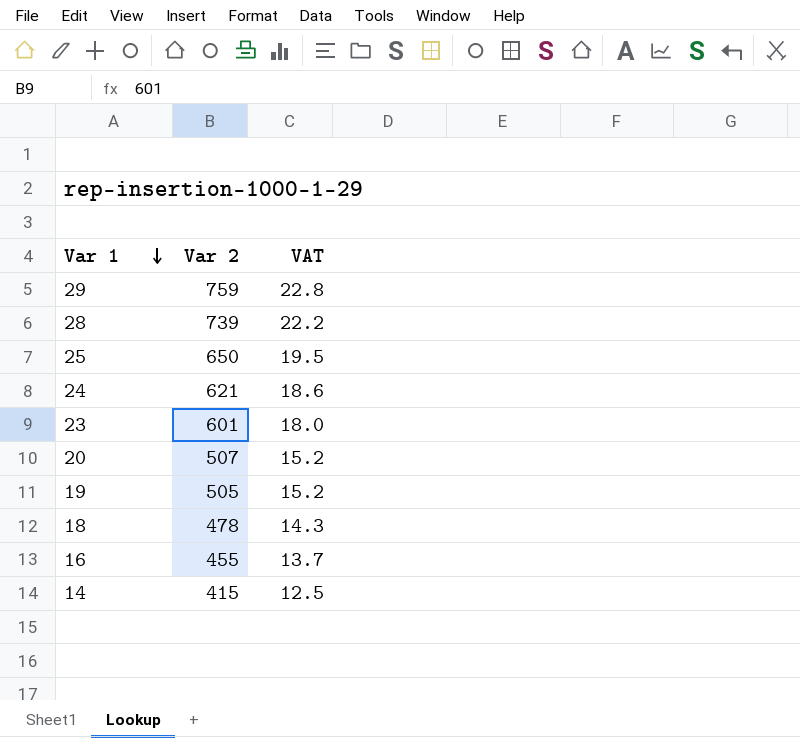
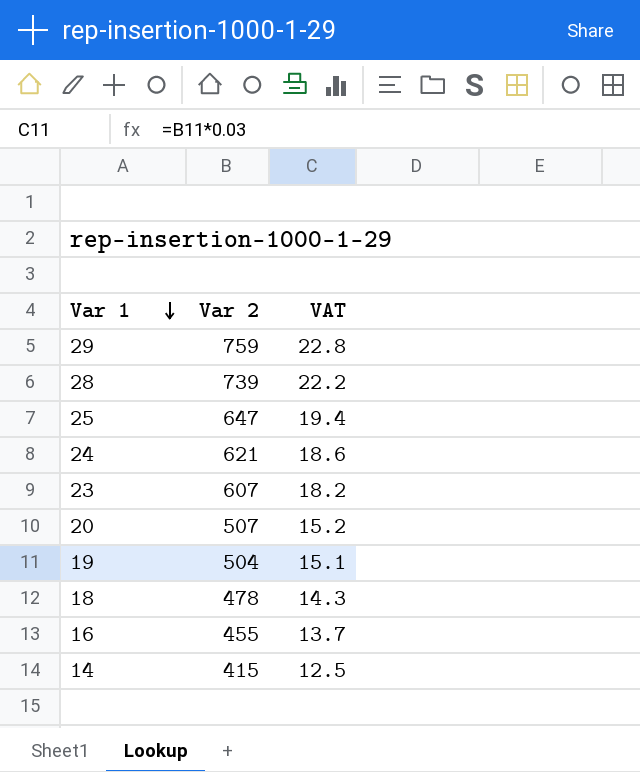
25 | Var 2: 650 -> 647
25 | VAT: 19.5 -> 19.4
23 | Var 2: 601 -> 607
23 | VAT: 18.0 -> 18.2
19 | Var 2: 505 -> 504
19 | VAT: 15.2 -> 15.1

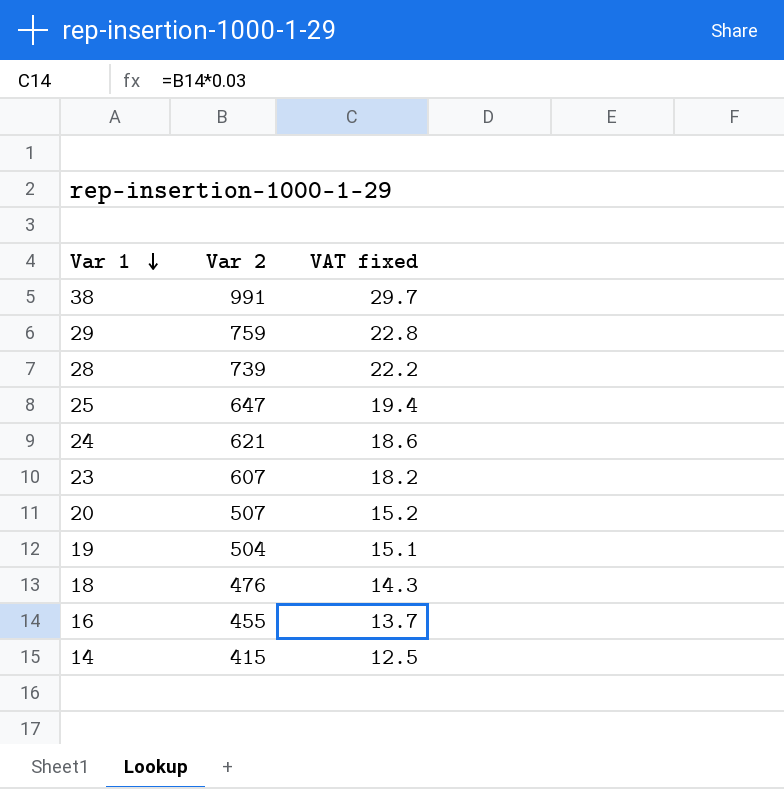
column name: VAT -> VAT fixed
row 38: none -> 991 | 29.7
18 | Var 2: 478 -> 476

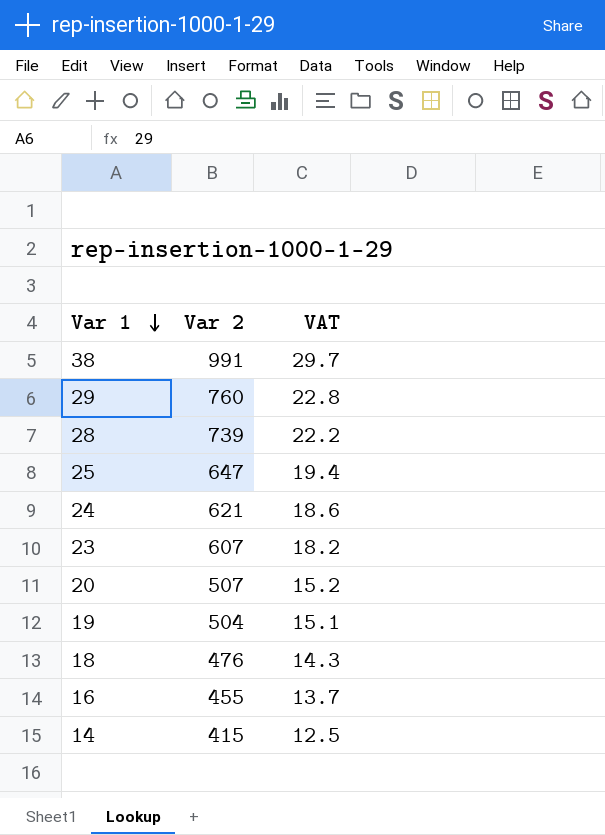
column name: VAT fixed -> VAT
29 | Var 2: 759 -> 760

